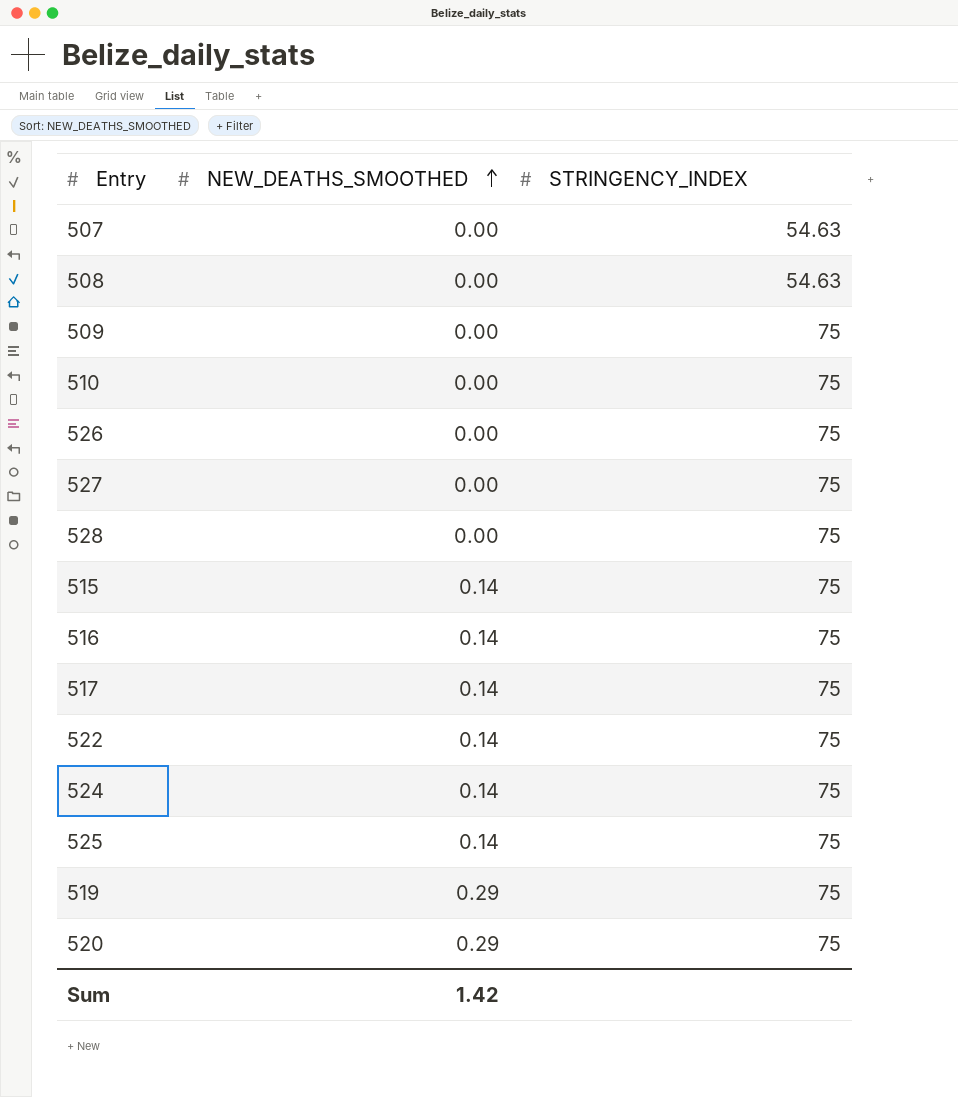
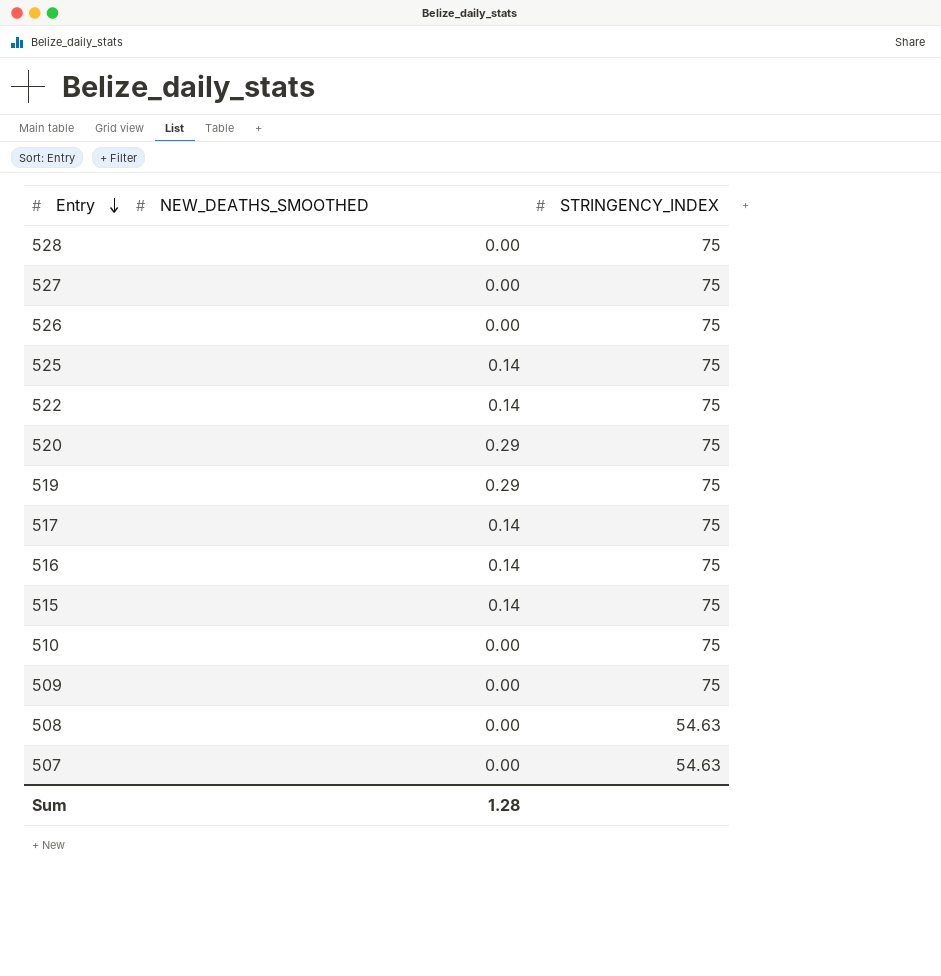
row order: NEW_DEATHS_SMOOTHED ascending -> Entry descending
row 524: 0.14 | 75 -> none
Sum | NEW_DEATHS_SMOOTHED: 1.42 -> 1.28

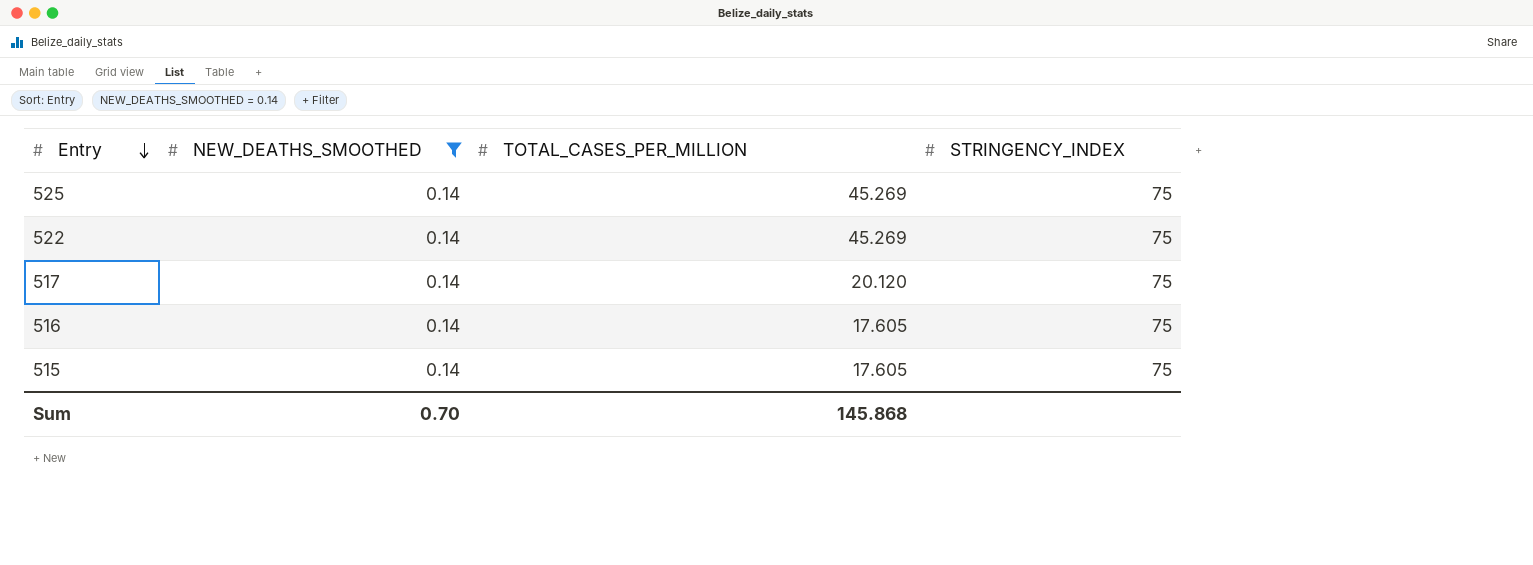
filter: none -> NEW_DEATHS_SMOOTHED = 0.14
column TOTAL_CASES_PER_MILLION | position: none -> 3
Sum | NEW_DEATHS_SMOOTHED: 1.28 -> 0.70

